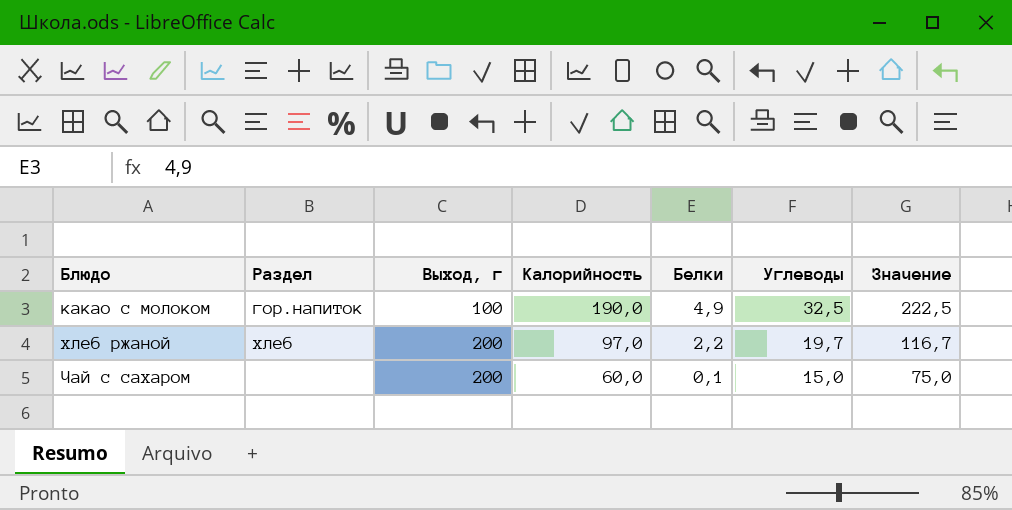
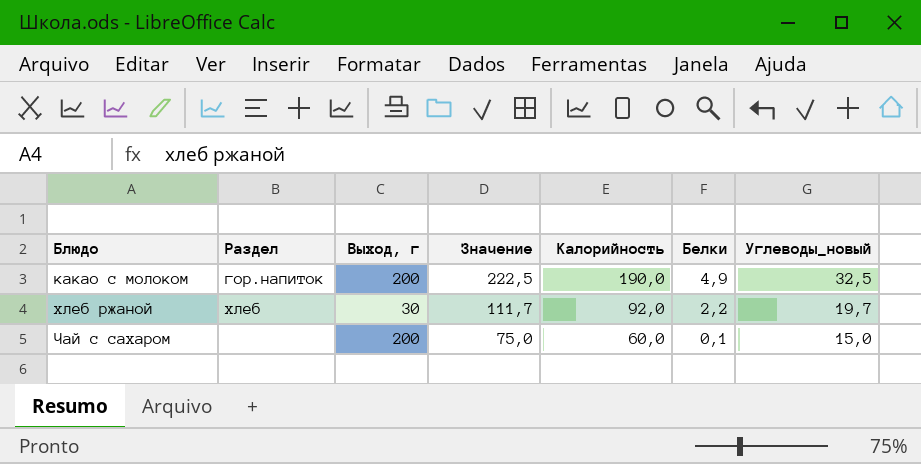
column Значение | position: 7 -> 4
column name: Углеводы -> Углеводы_новый
какао с молоком | Выход, г: 100 -> 200
хлеб ржаной | Выход, г: 200 -> 30
хлеб ржаной | Значение: 116,7 -> 111,7
хлеб ржаной | Калорийность: 97,0 -> 92,0

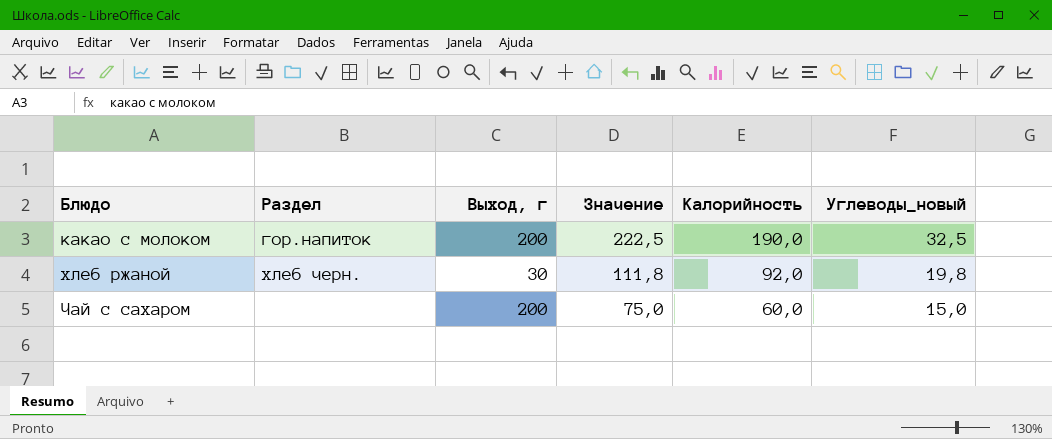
column Белки | position: 6 -> none
хлеб ржаной | Раздел: хлеб -> хлеб черн.
хлеб ржаной | Значение: 111,7 -> 111,8
хлеб ржаной | Углеводы_новый: 19,7 -> 19,8

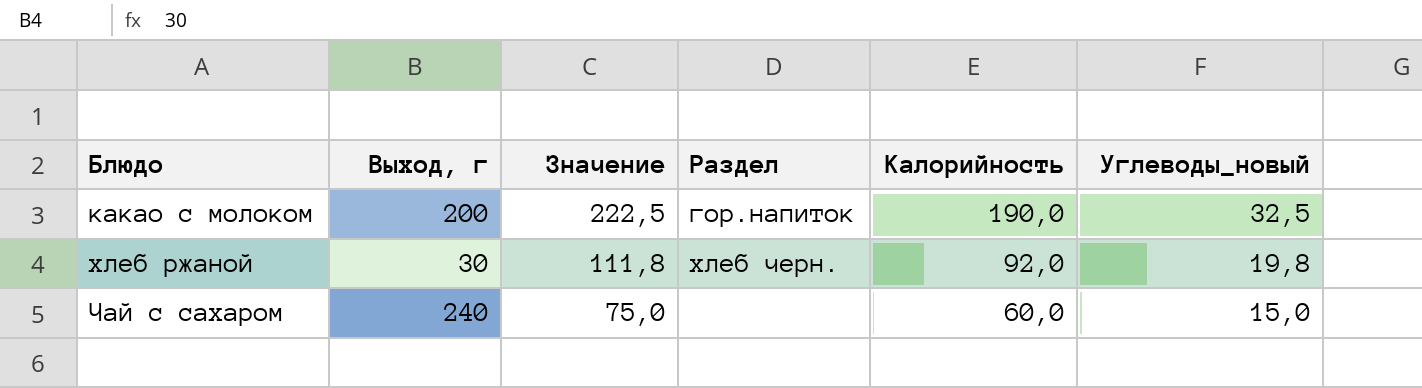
column Раздел | position: 2 -> 4
Чай с сахаром | Выход, г: 200 -> 240

